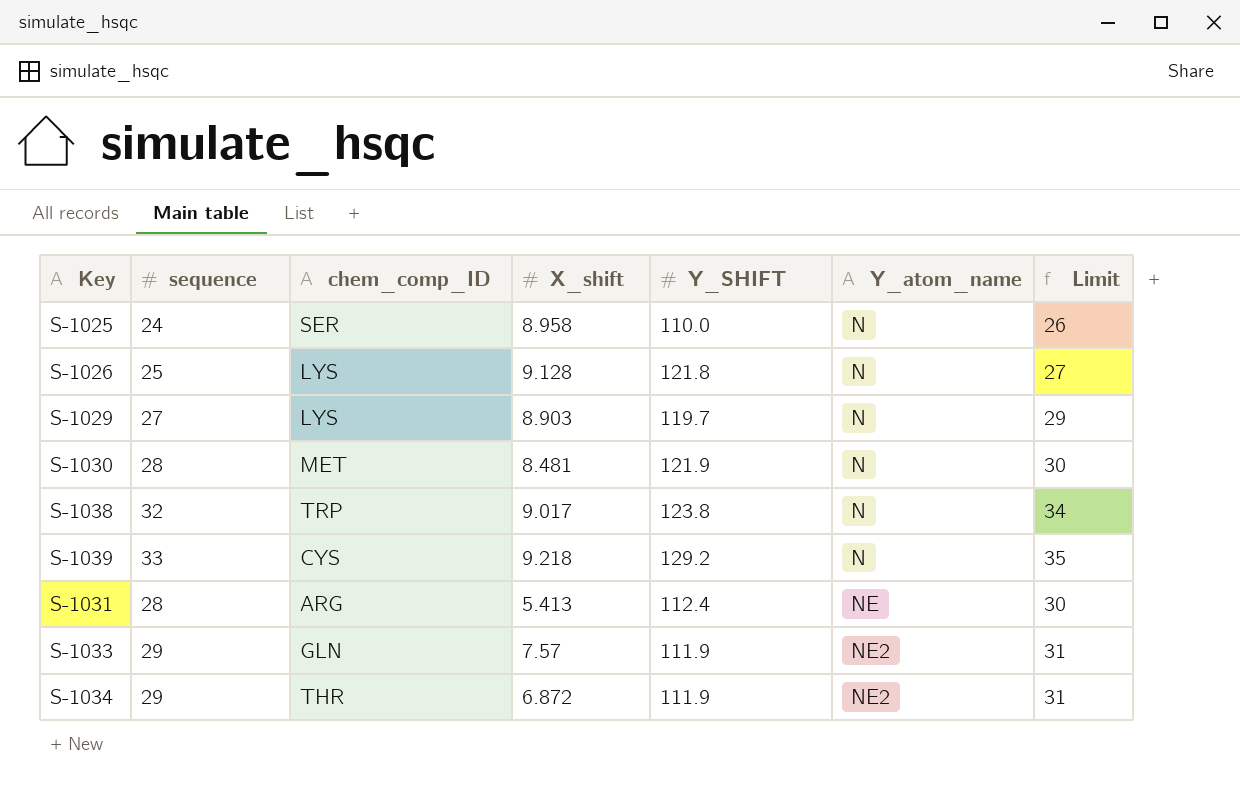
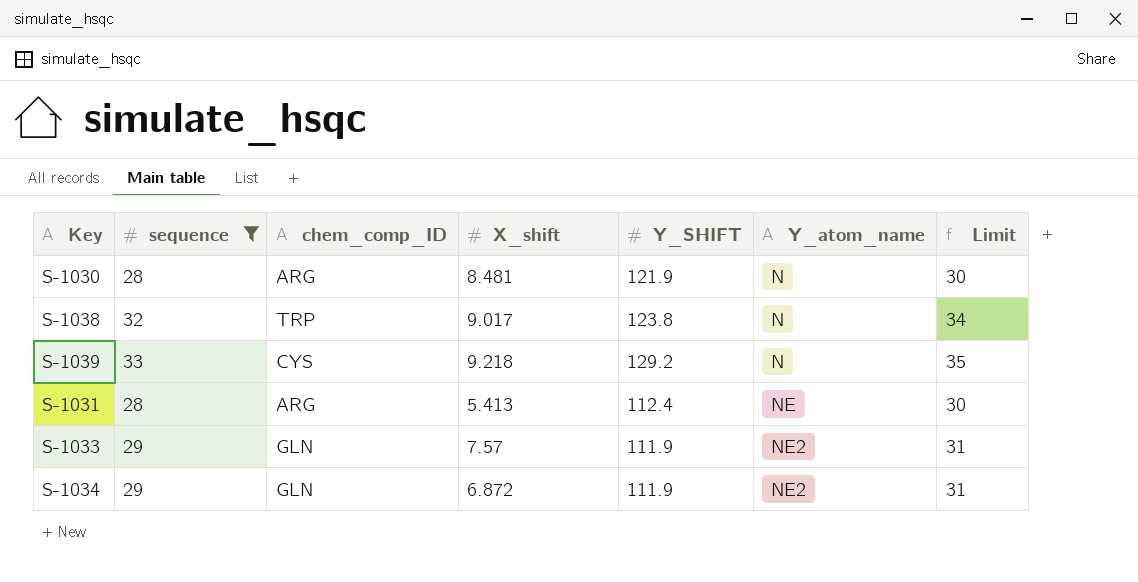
filter: none -> sequence >= 28
S-1030 | chem_comp_ID: MET -> ARG
S-1034 | chem_comp_ID: THR -> GLN

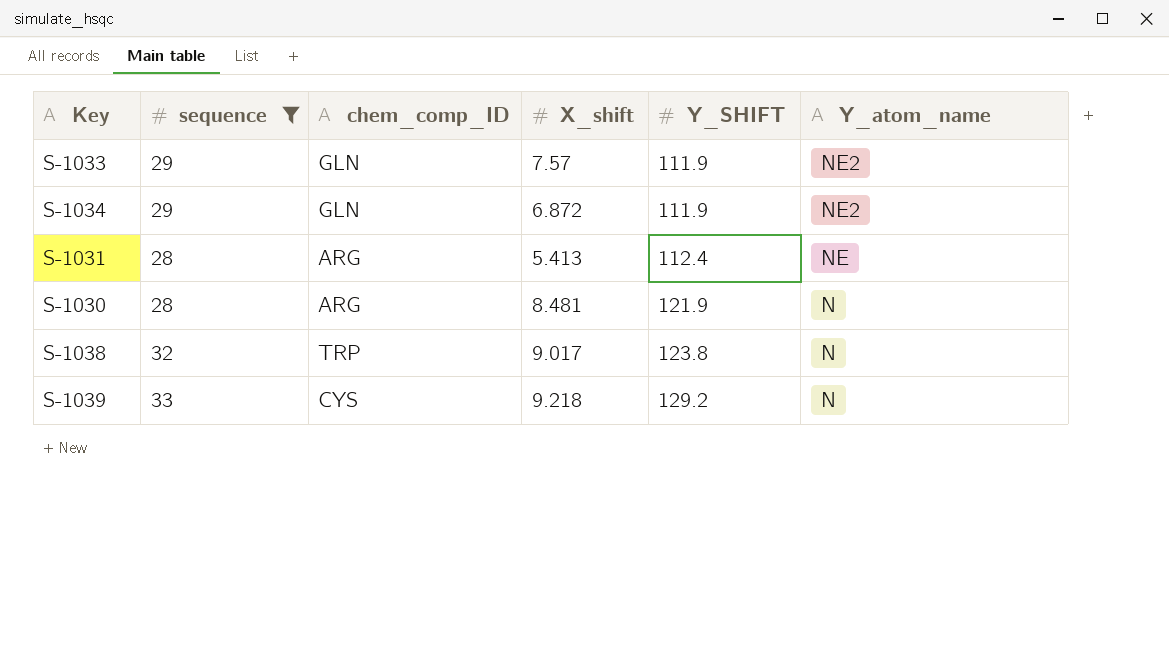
row order: Y_atom_name ascending -> Y_SHIFT ascending
column Limit | formula: [sequence] + 2 -> none

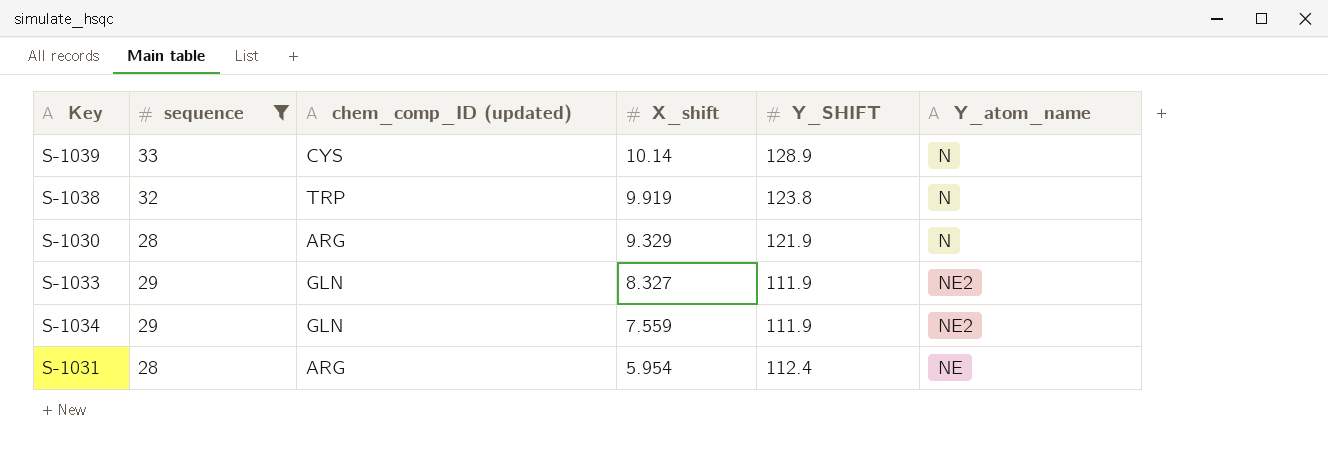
row order: Y_SHIFT ascending -> X_shift descending
column name: chem_comp_ID -> chem_comp_ID (updated)
S-1039 | X_shift: 9.218 -> 10.14
S-1039 | Y_SHIFT: 129.2 -> 128.9
S-1038 | X_shift: 9.017 -> 9.919
S-1030 | X_shift: 8.481 -> 9.329
S-1033 | X_shift: 7.57 -> 8.327
S-1034 | X_shift: 6.872 -> 7.559
S-1031 | X_shift: 5.413 -> 5.954

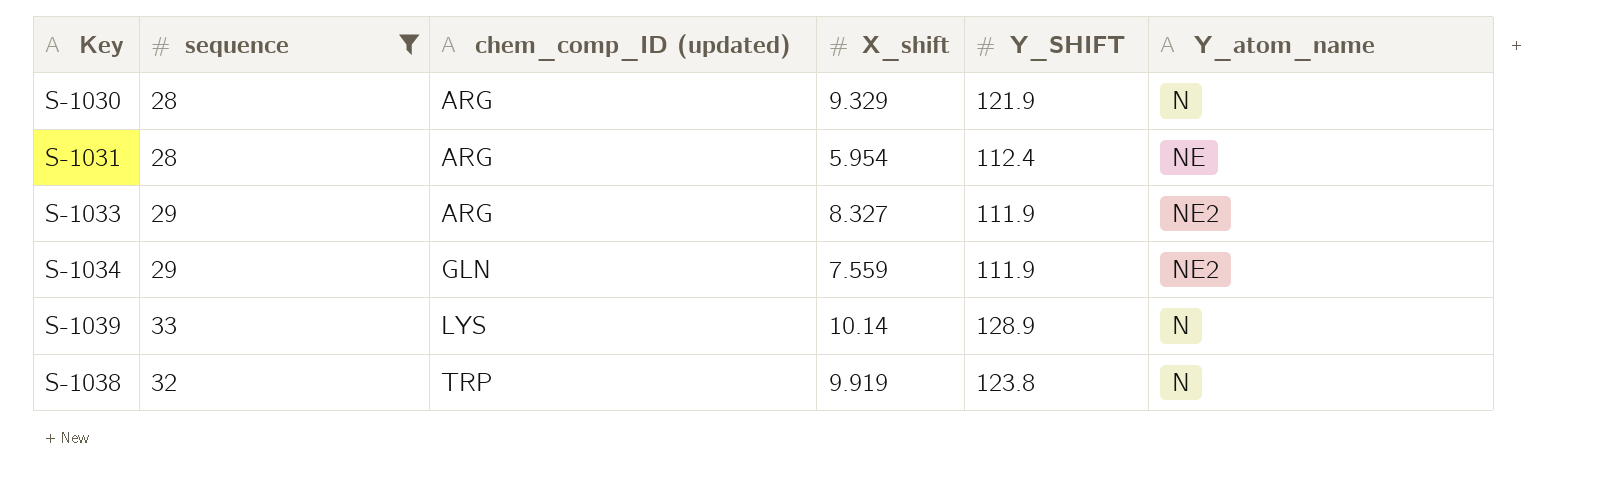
row order: X_shift descending -> chem_comp_ID (updated) ascending
S-1033 | chem_comp_ID (updated): GLN -> ARG
S-1039 | chem_comp_ID (updated): CYS -> LYS

